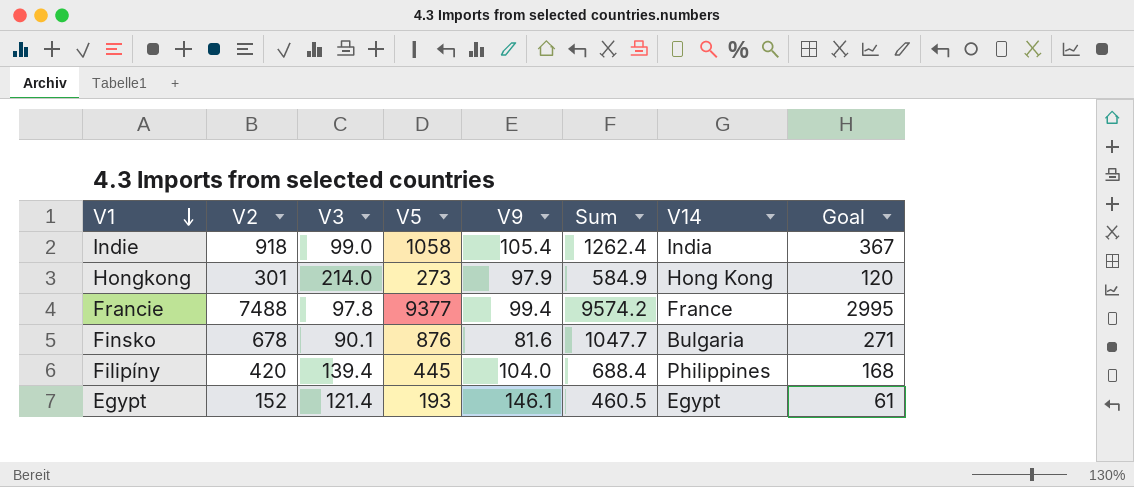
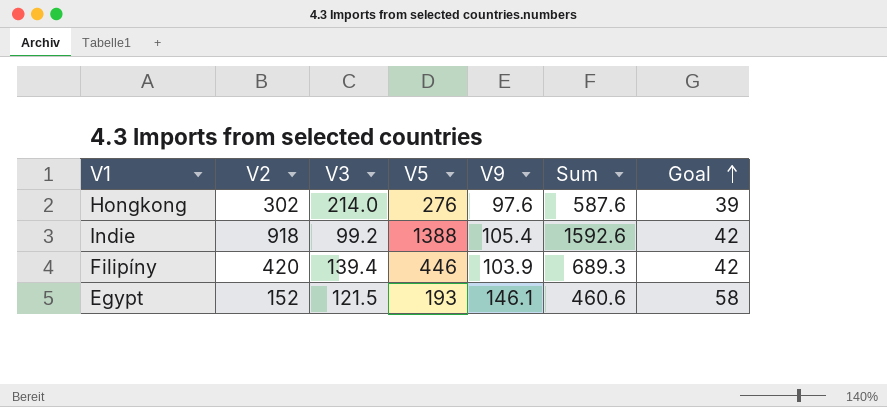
row order: V1 descending -> Goal ascending
column V14 | position: 7 -> none
column Goal | formula: [V2] * 0.4 -> [V9] * 0.4
row Francie: 7488 | 97.8 | 9377 | 99.4 | 9574.2 | France | 2995 -> none
row Finsko: 678 | 90.1 | 876 | 81.6 | 1047.7 | Bulgaria | 271 -> none
Hongkong | V2: 301 -> 302
Hongkong | V5: 273 -> 276
Hongkong | V9: 97.9 -> 97.6
Hongkong | Sum: 584.9 -> 587.6
Indie | V3: 99.0 -> 99.2
Indie | V5: 1058 -> 1388
Indie | Sum: 1262.4 -> 1592.6
Filipíny | V5: 445 -> 446
Filipíny | V9: 104.0 -> 103.9
Filipíny | Sum: 688.4 -> 689.3
Egypt | V3: 121.4 -> 121.5
Egypt | Sum: 460.5 -> 460.6

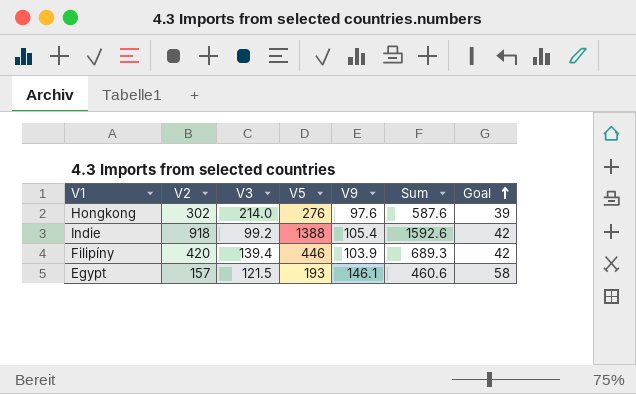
Egypt | V2: 152 -> 157

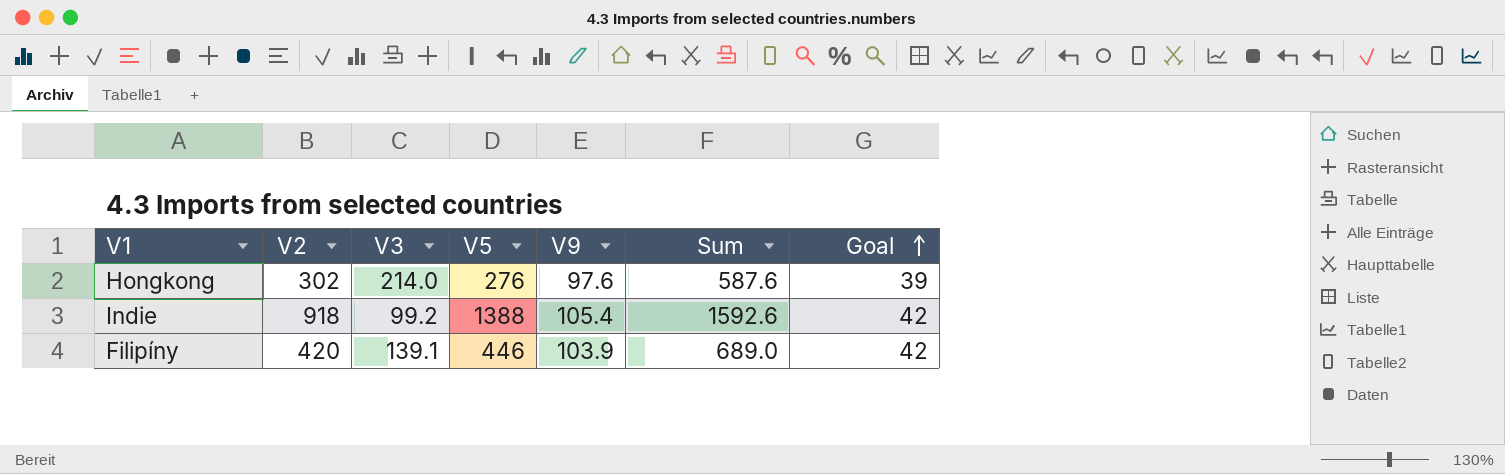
row Egypt: 157 | 121.5 | 193 | 146.1 | 460.6 | 58 -> none
Filipíny | V3: 139.4 -> 139.1
Filipíny | Sum: 689.3 -> 689.0

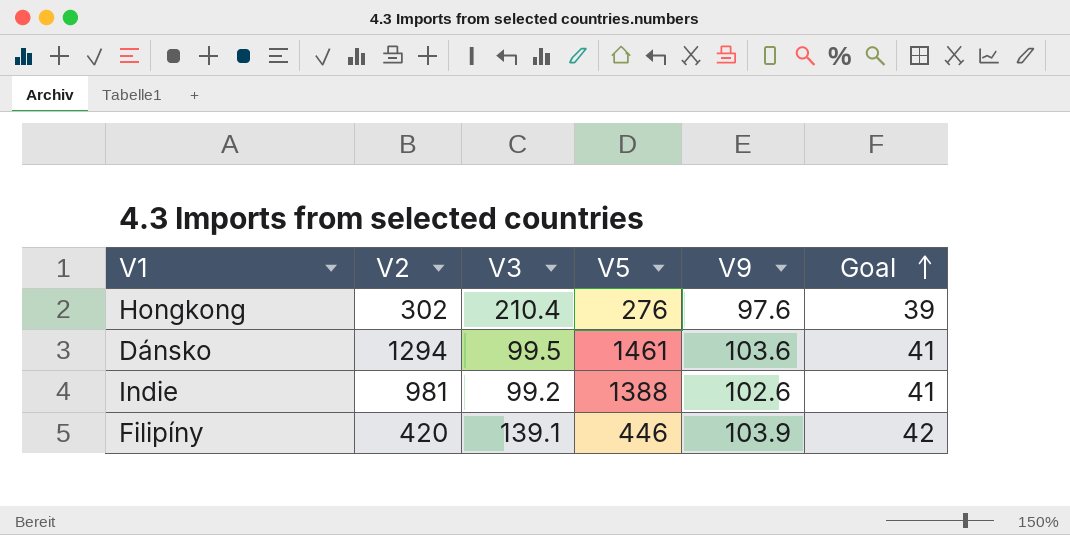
column Sum | formula: [V3] + [V5] + [V9] -> none
Hongkong | V3: 214.0 -> 210.4
row Dánsko: none -> 1294 | 99.5 | 1461 | 103.6 | 41
Indie | V2: 918 -> 981
Indie | V9: 105.4 -> 102.6
Indie | Goal: 42 -> 41

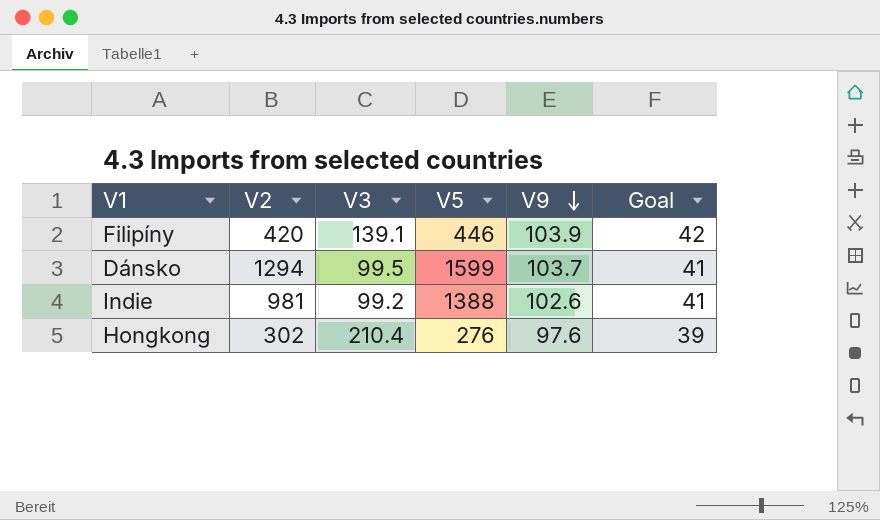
row order: Goal ascending -> V9 descending
Dánsko | V5: 1461 -> 1599
Dánsko | V9: 103.6 -> 103.7

